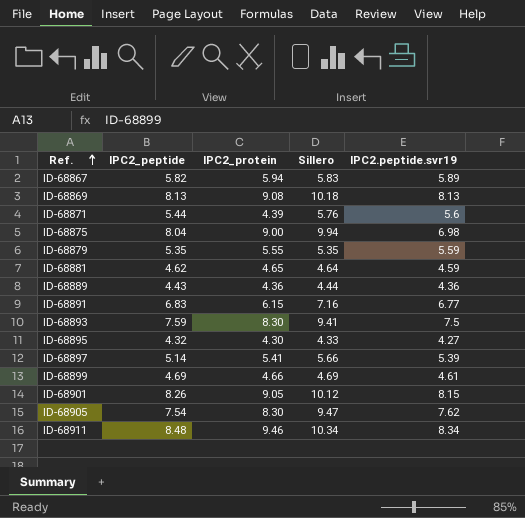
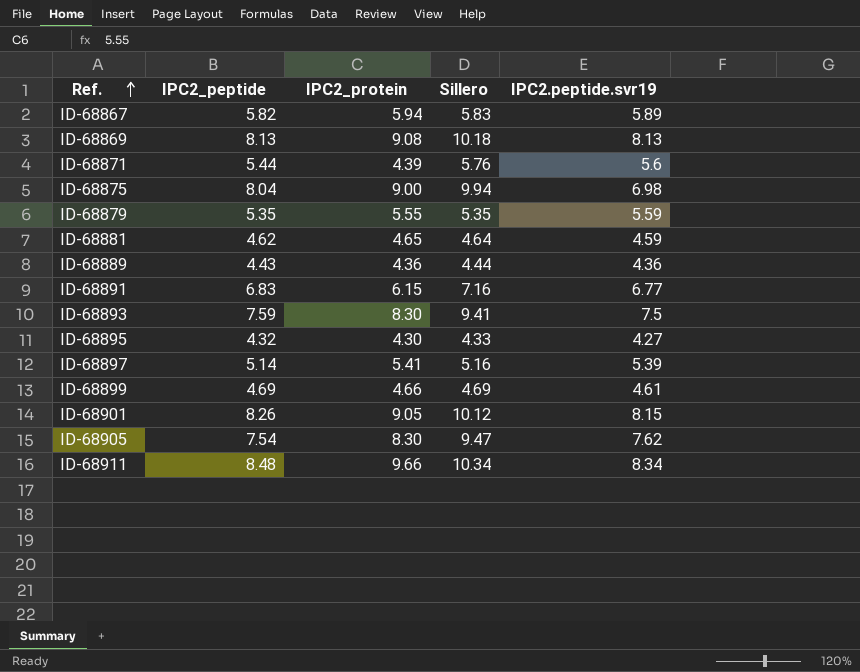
ID-68897 | Sillero: 5.66 -> 5.16
ID-68911 | IPC2_protein: 9.46 -> 9.66

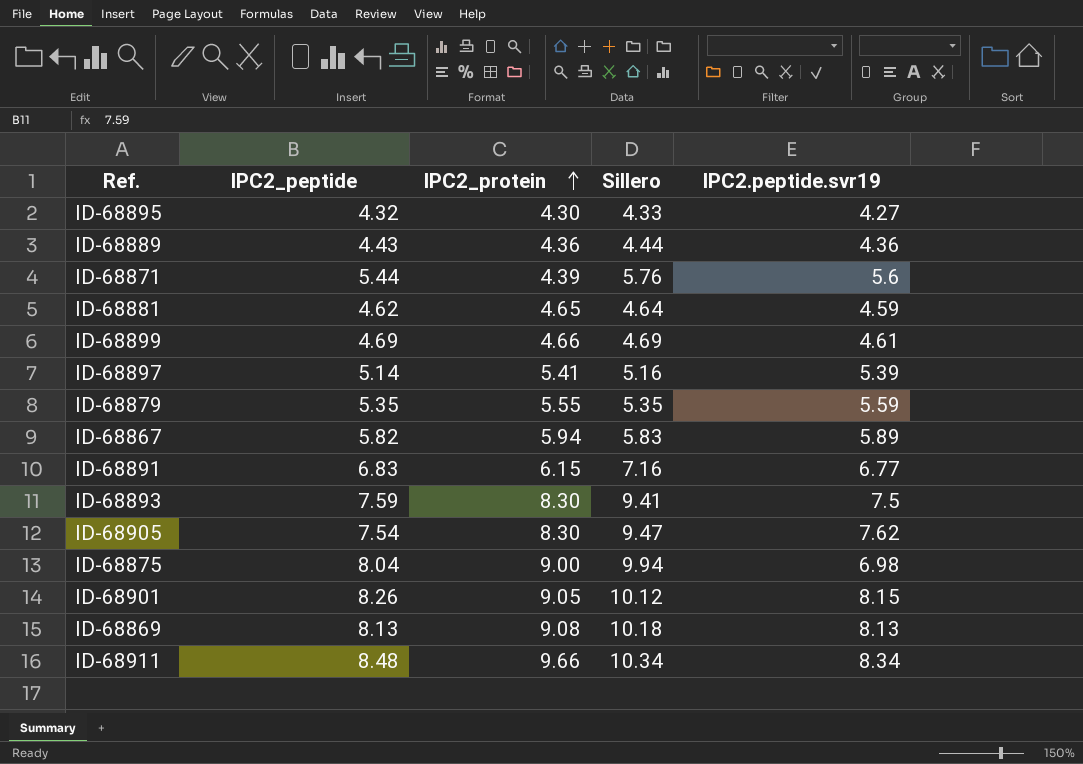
row order: Ref. ascending -> IPC2_protein ascending

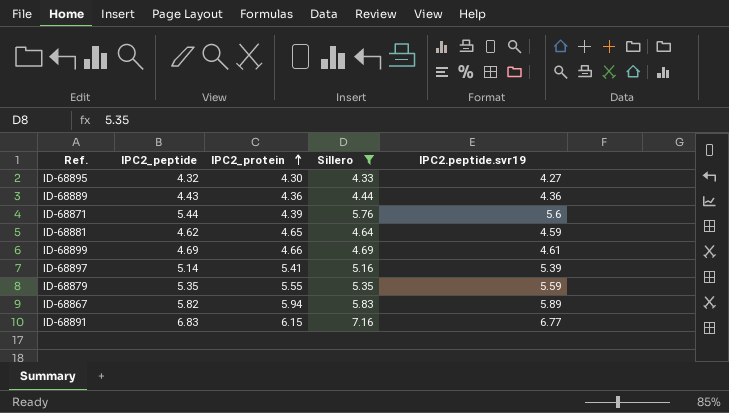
filter: none -> Sillero <= 7.16

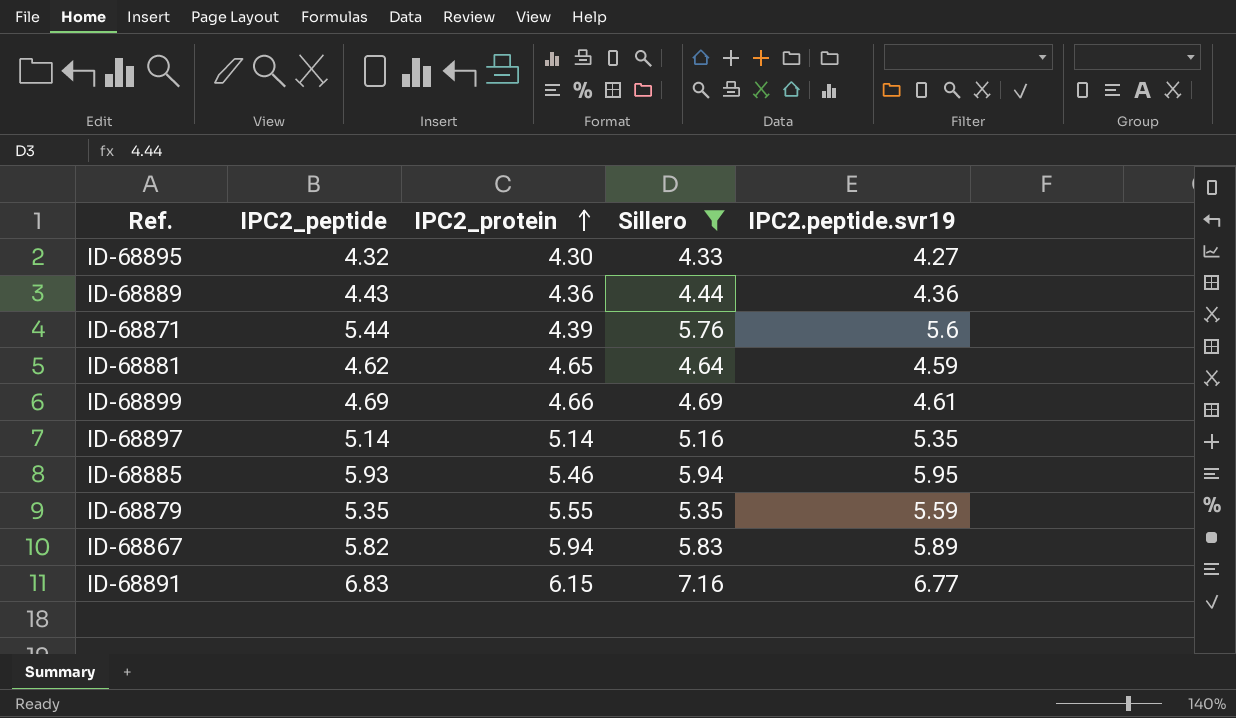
ID-68897 | IPC2_protein: 5.41 -> 5.14
ID-68897 | IPC2.peptide.svr19: 5.39 -> 5.35
row ID-68885: none -> 5.93 | 5.46 | 5.94 | 5.95

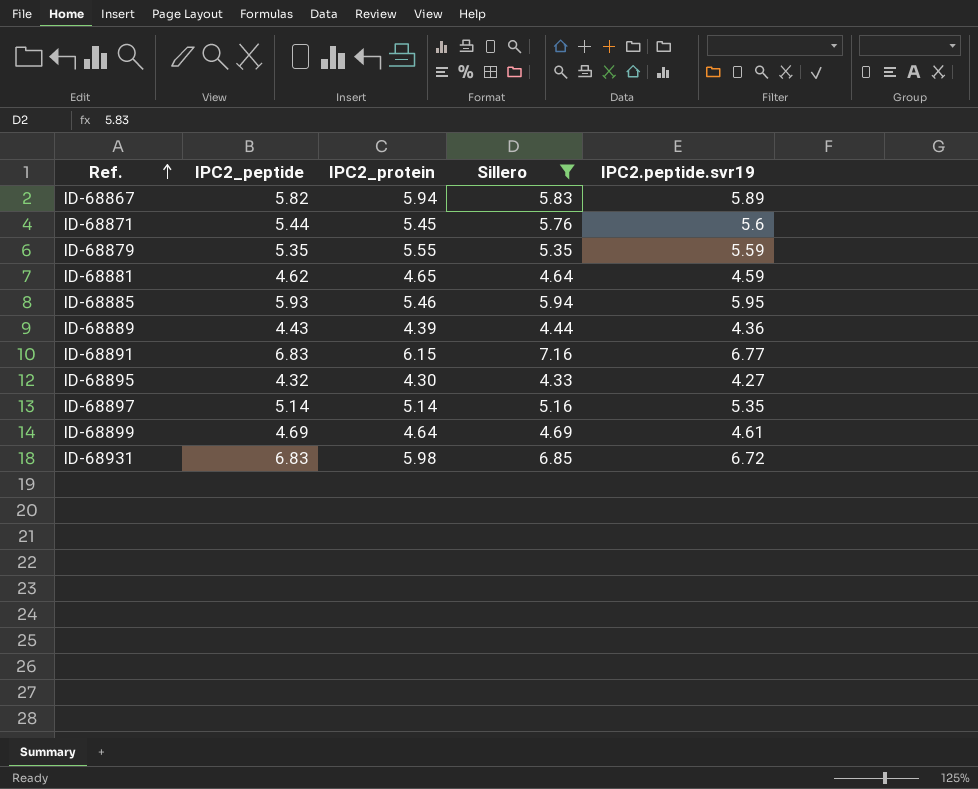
row order: IPC2_protein ascending -> Ref. ascending
ID-68871 | IPC2_protein: 4.39 -> 5.45
ID-68889 | IPC2_protein: 4.36 -> 4.39
ID-68899 | IPC2_protein: 4.66 -> 4.64
row ID-68931: none -> 6.83 | 5.98 | 6.85 | 6.72

